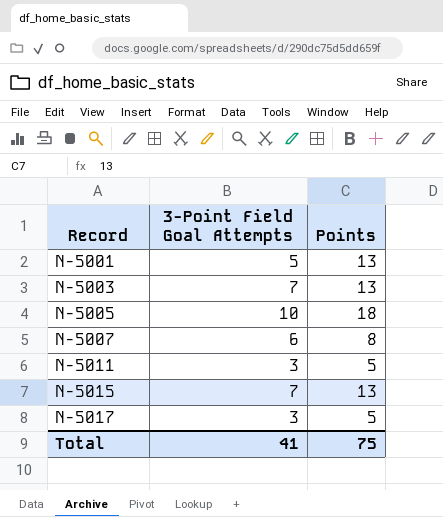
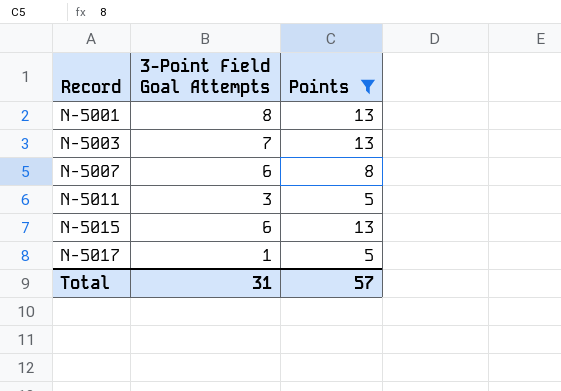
filter: none -> Points != 18
N-5001 | 3-Point Field Goal Attempts: 5 -> 8
N-5015 | 3-Point Field Goal Attempts: 7 -> 6
N-5017 | 3-Point Field Goal Attempts: 3 -> 1
Total | 3-Point Field Goal Attempts: 41 -> 31
Total | Points: 75 -> 57

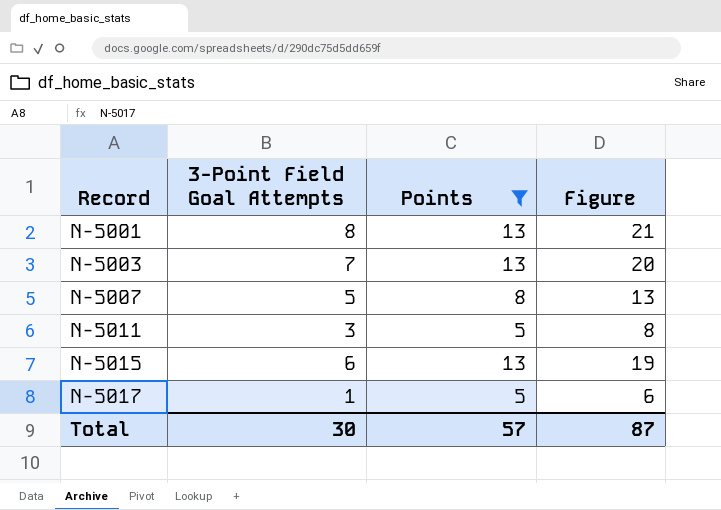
column Figure | formula: none -> [3-Point Field Goal Attempts] + [Points]
N-5007 | 3-Point Field Goal Attempts: 6 -> 5
Total | 3-Point Field Goal Attempts: 31 -> 30

